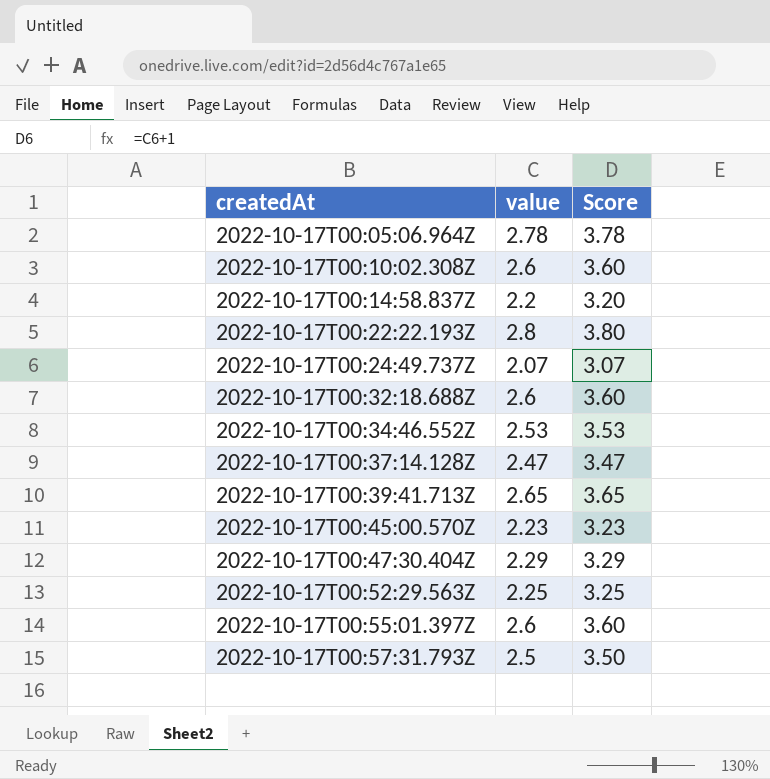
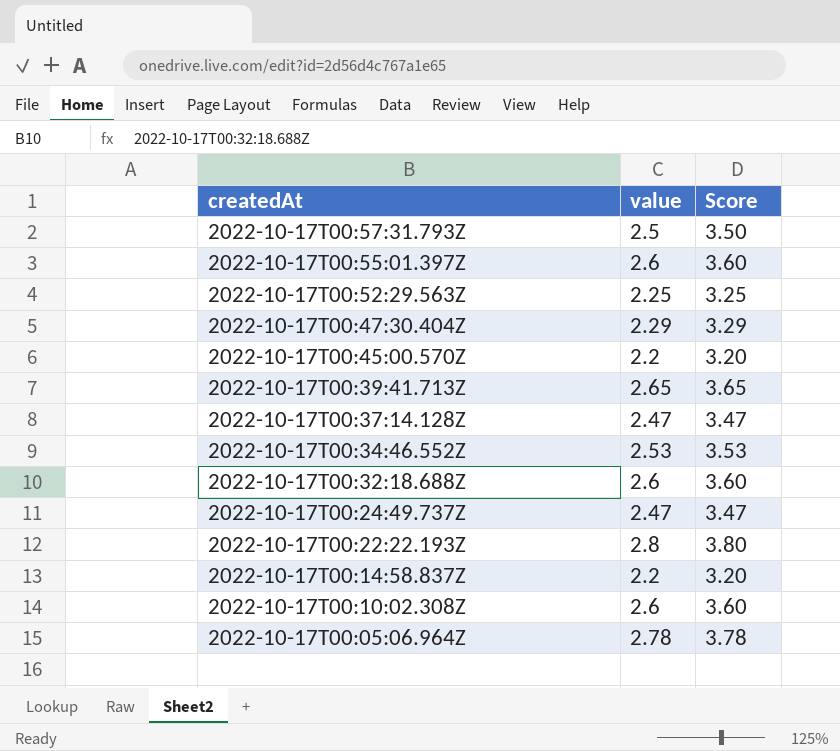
row order: createdAt ascending -> createdAt descending
2022-10-17T00:45:00.570Z | value: 2.23 -> 2.2
2022-10-17T00:45:00.570Z | Score: 3.23 -> 3.20
2022-10-17T00:24:49.737Z | value: 2.07 -> 2.47
2022-10-17T00:24:49.737Z | Score: 3.07 -> 3.47

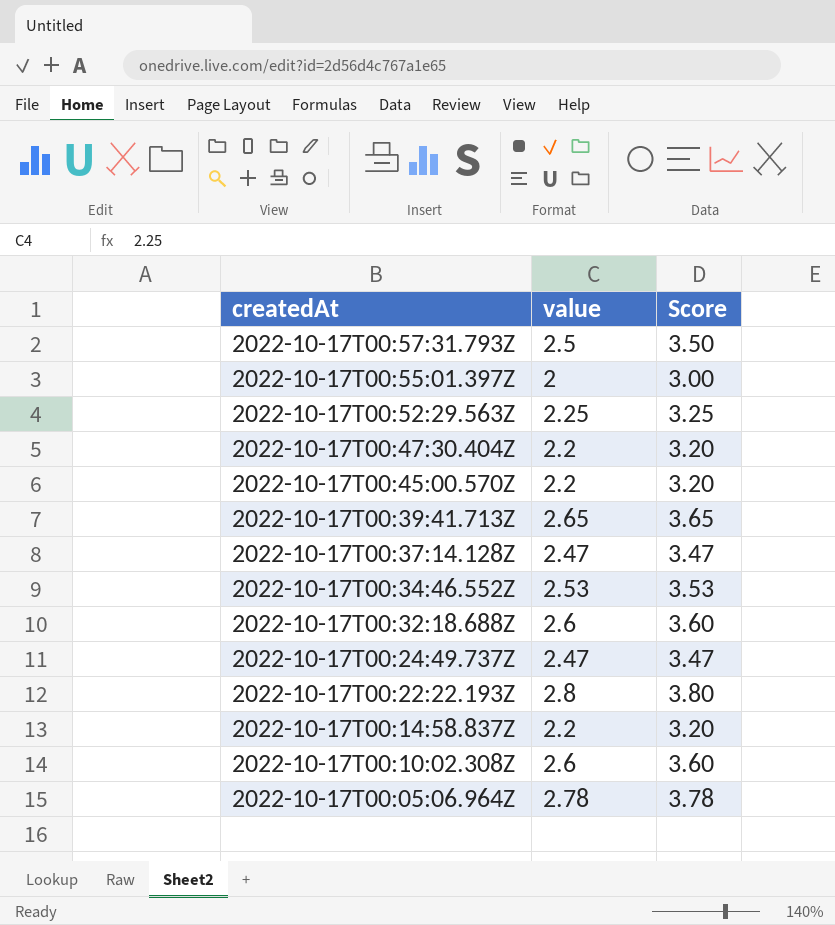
2022-10-17T00:55:01.397Z | value: 2.6 -> 2
2022-10-17T00:55:01.397Z | Score: 3.60 -> 3.00
2022-10-17T00:47:30.404Z | value: 2.29 -> 2.2
2022-10-17T00:47:30.404Z | Score: 3.29 -> 3.20

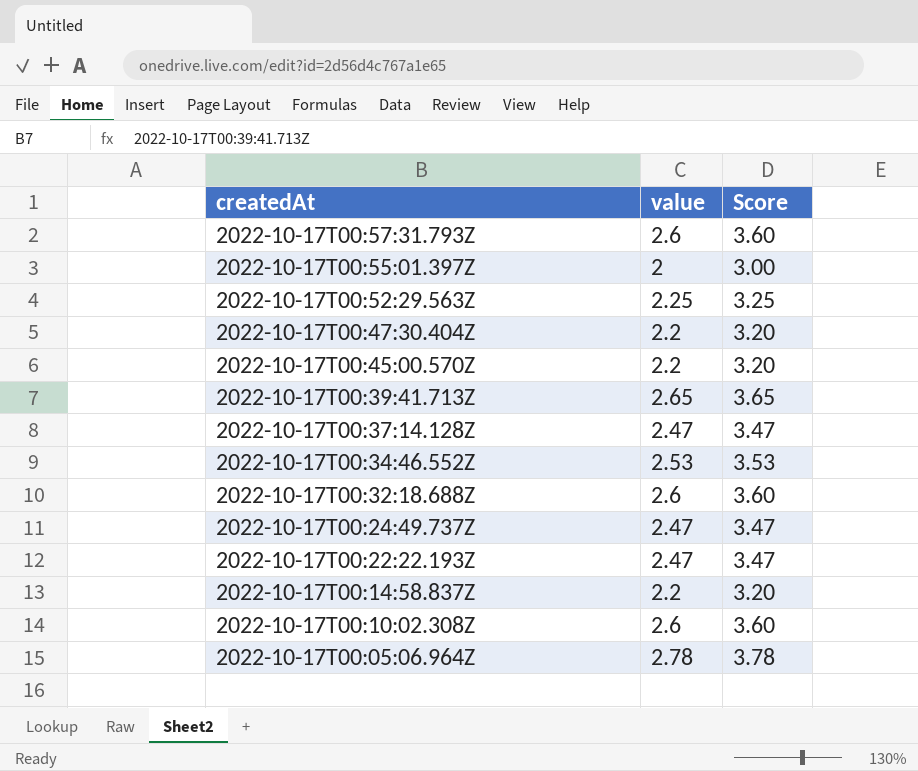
2022-10-17T00:57:31.793Z | value: 2.5 -> 2.6
2022-10-17T00:57:31.793Z | Score: 3.50 -> 3.60
2022-10-17T00:22:22.193Z | value: 2.8 -> 2.47
2022-10-17T00:22:22.193Z | Score: 3.80 -> 3.47

